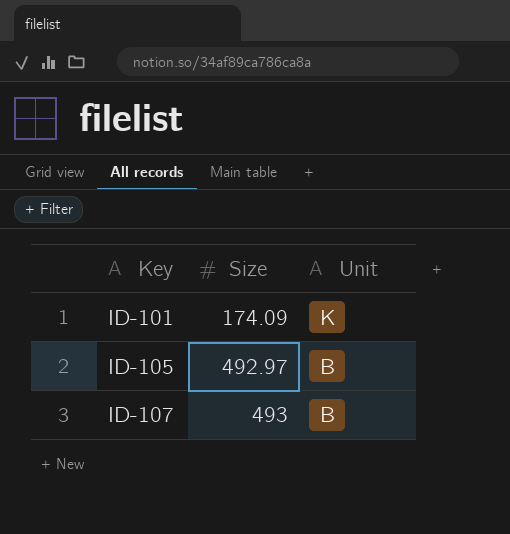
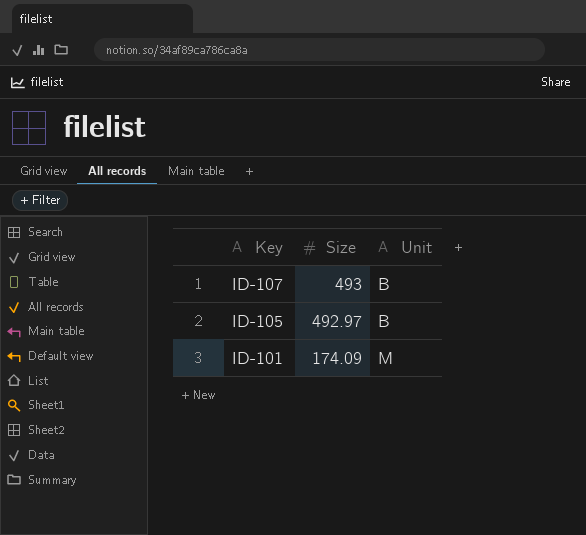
row order: Key ascending -> Key descending
ID-101 | Unit: K -> M

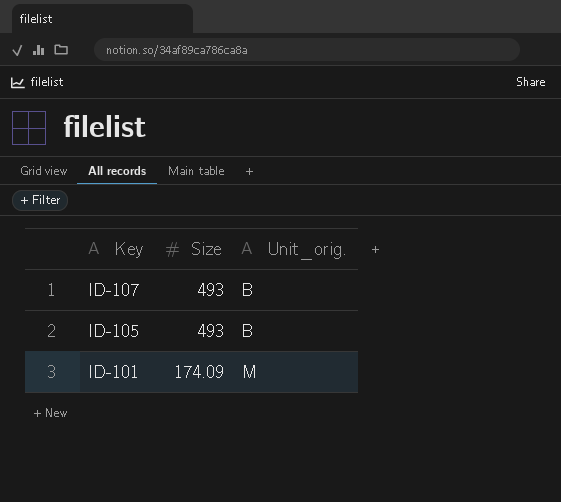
column name: Unit -> Unit_orig.
ID-105 | Size: 492.97 -> 493

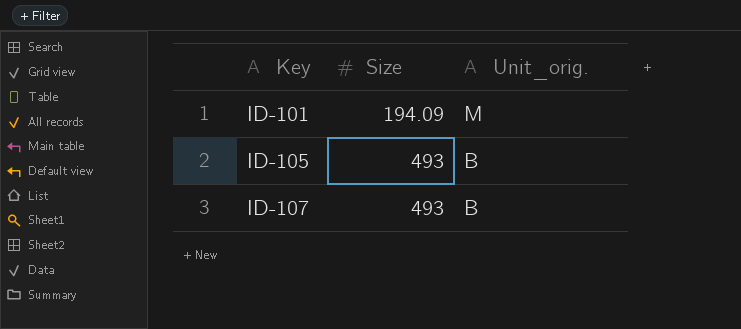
row order: Key descending -> Key ascending
ID-101 | Size: 174.09 -> 194.09

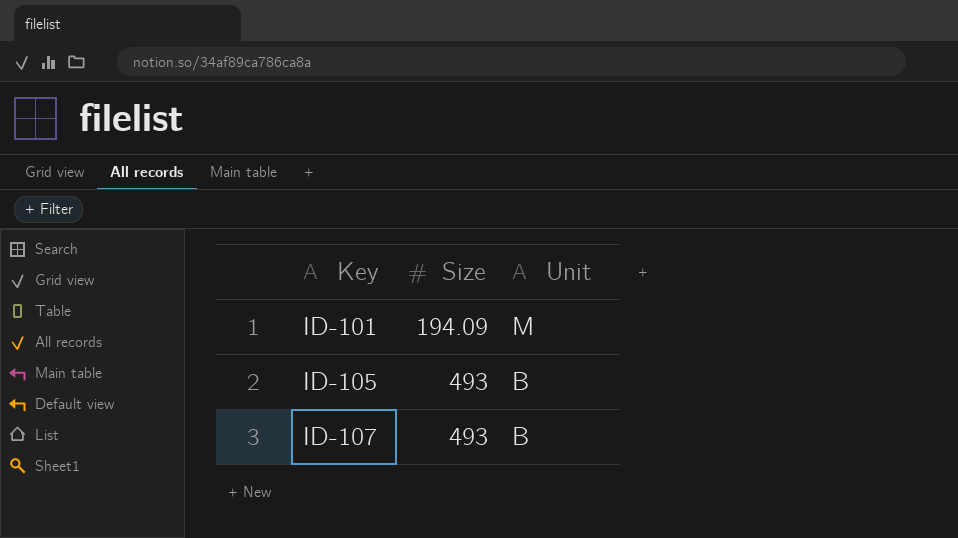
column name: Unit_orig. -> Unit

